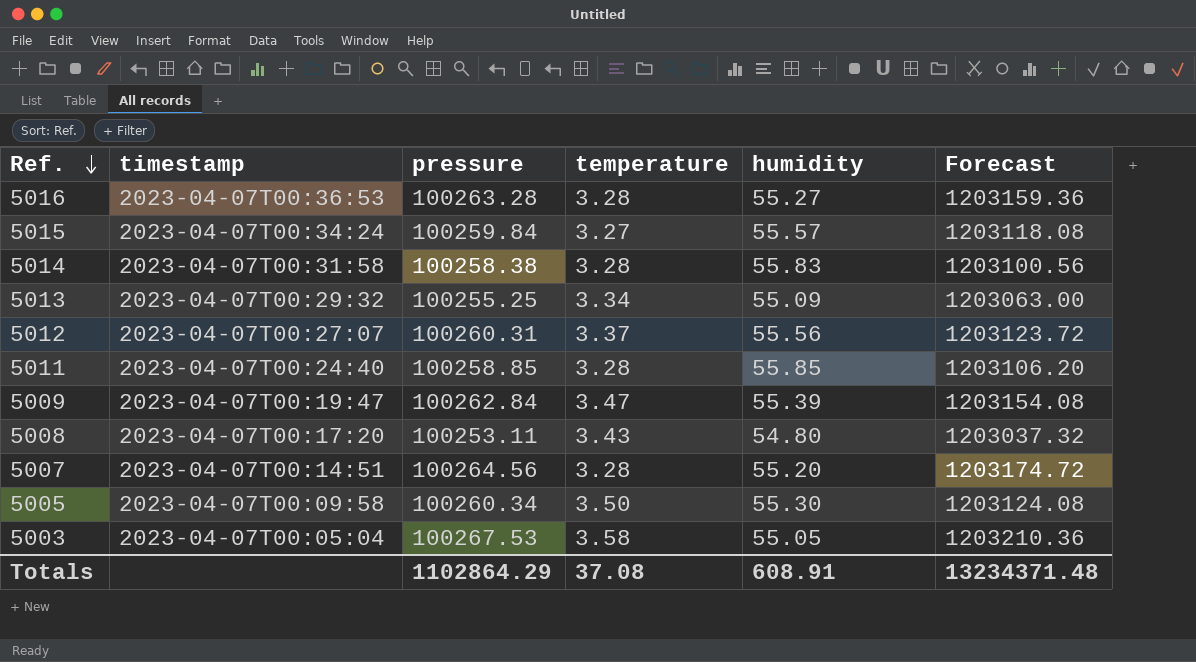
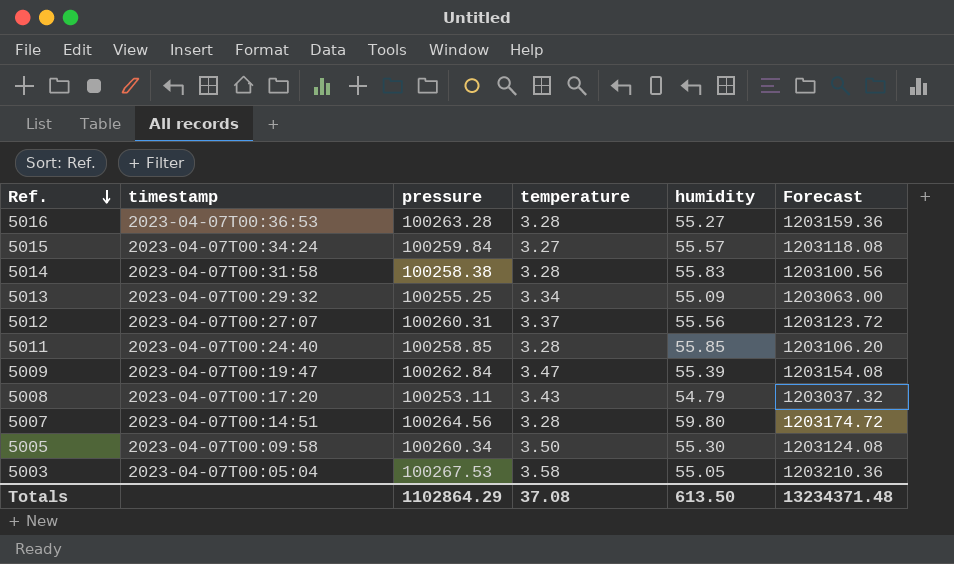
5008 | humidity: 54.80 -> 54.79
5007 | humidity: 55.20 -> 59.80
Totals | humidity: 608.91 -> 613.50

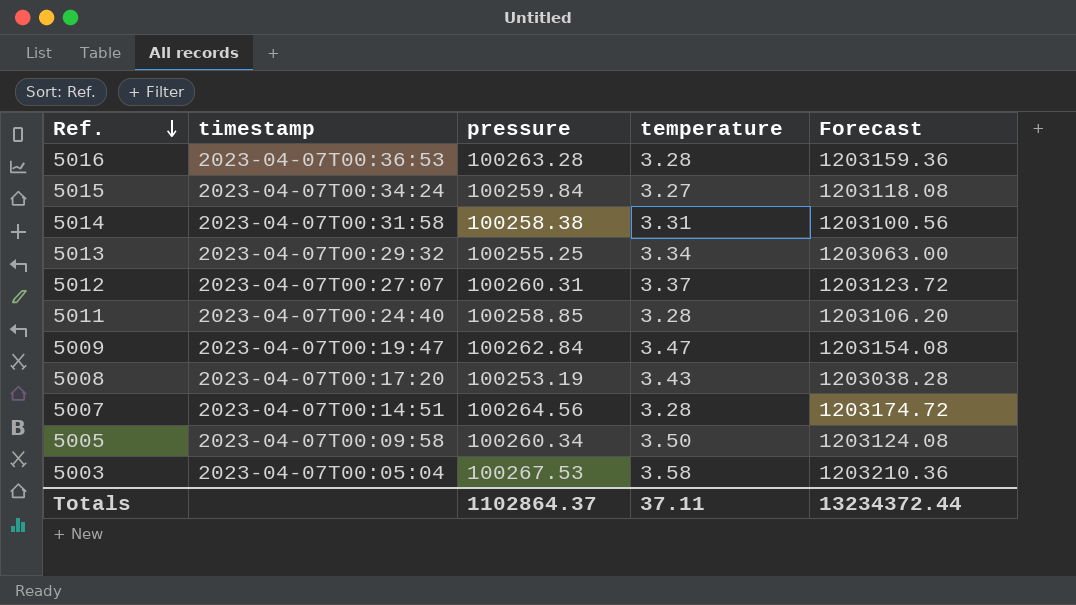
column humidity | position: 5 -> none
5014 | temperature: 3.28 -> 3.31
5008 | pressure: 100253.11 -> 100253.19
5008 | Forecast: 1203037.32 -> 1203038.28
Totals | pressure: 1102864.29 -> 1102864.37
Totals | temperature: 37.08 -> 37.11
Totals | Forecast: 13234371.48 -> 13234372.44

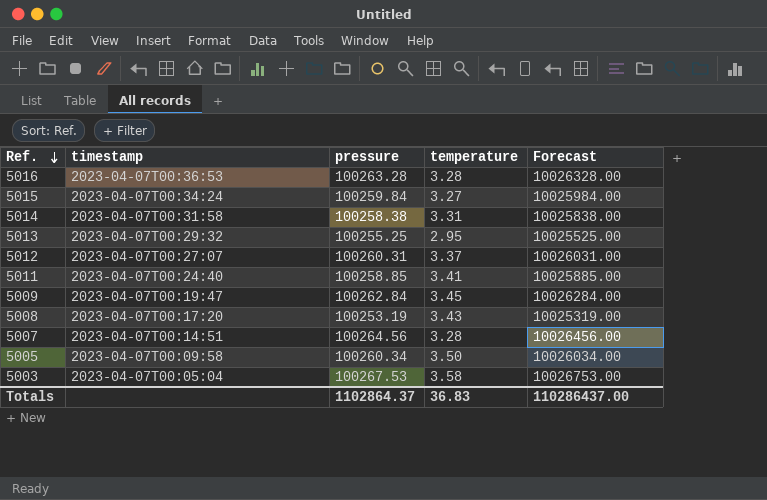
column Forecast | formula: [pressure] * 12 -> [pressure] * 100
5013 | temperature: 3.34 -> 2.95
5011 | temperature: 3.28 -> 3.41
5009 | temperature: 3.47 -> 3.45
Totals | temperature: 37.11 -> 36.83
Totals | Forecast: 13234372.44 -> 110286437.00

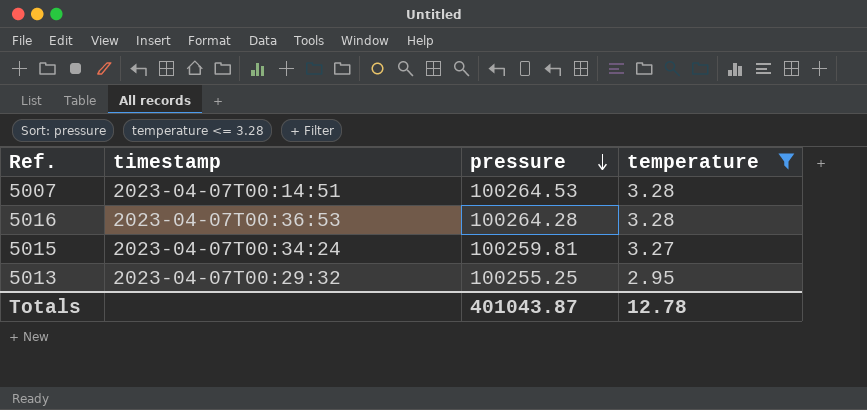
filter: none -> temperature <= 3.28
row order: Ref. descending -> pressure descending
column Forecast | formula: [pressure] * 100 -> none
5007 | pressure: 100264.56 -> 100264.53
5016 | pressure: 100263.28 -> 100264.28
5015 | pressure: 100259.84 -> 100259.81
Totals | pressure: 1102864.37 -> 401043.87
Totals | temperature: 36.83 -> 12.78

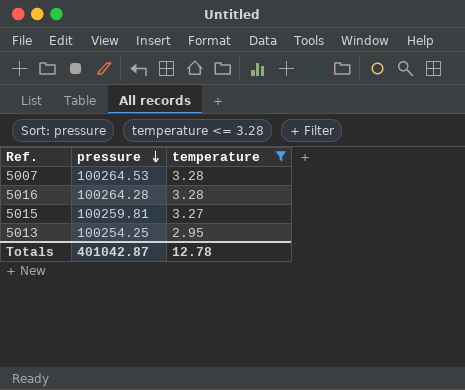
column timestamp | position: 2 -> none
5013 | pressure: 100255.25 -> 100254.25
Totals | pressure: 401043.87 -> 401042.87

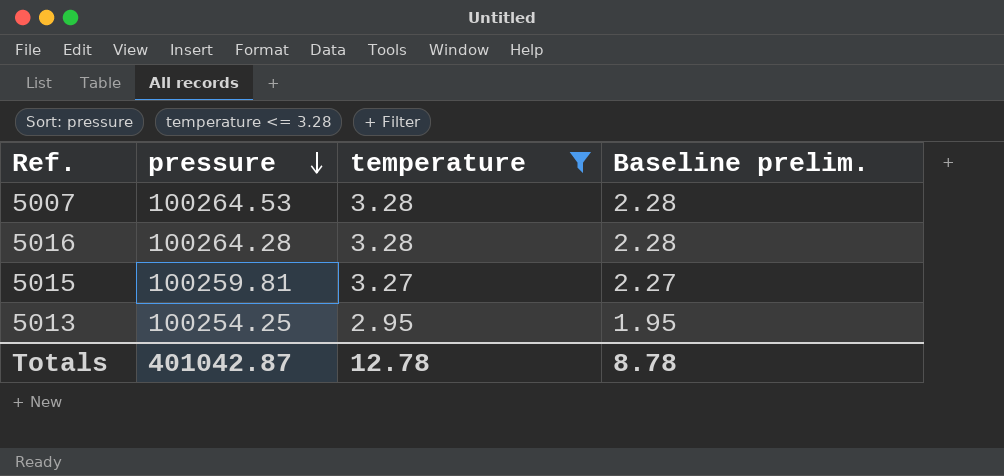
column Baseline prelim. | formula: none -> [temperature] - 1

